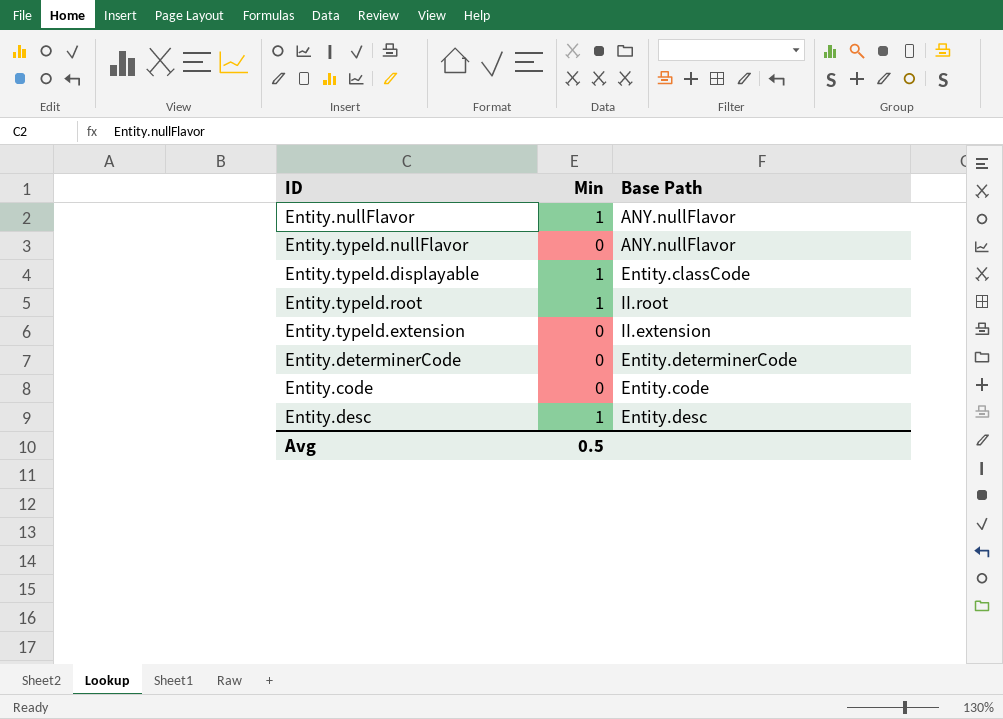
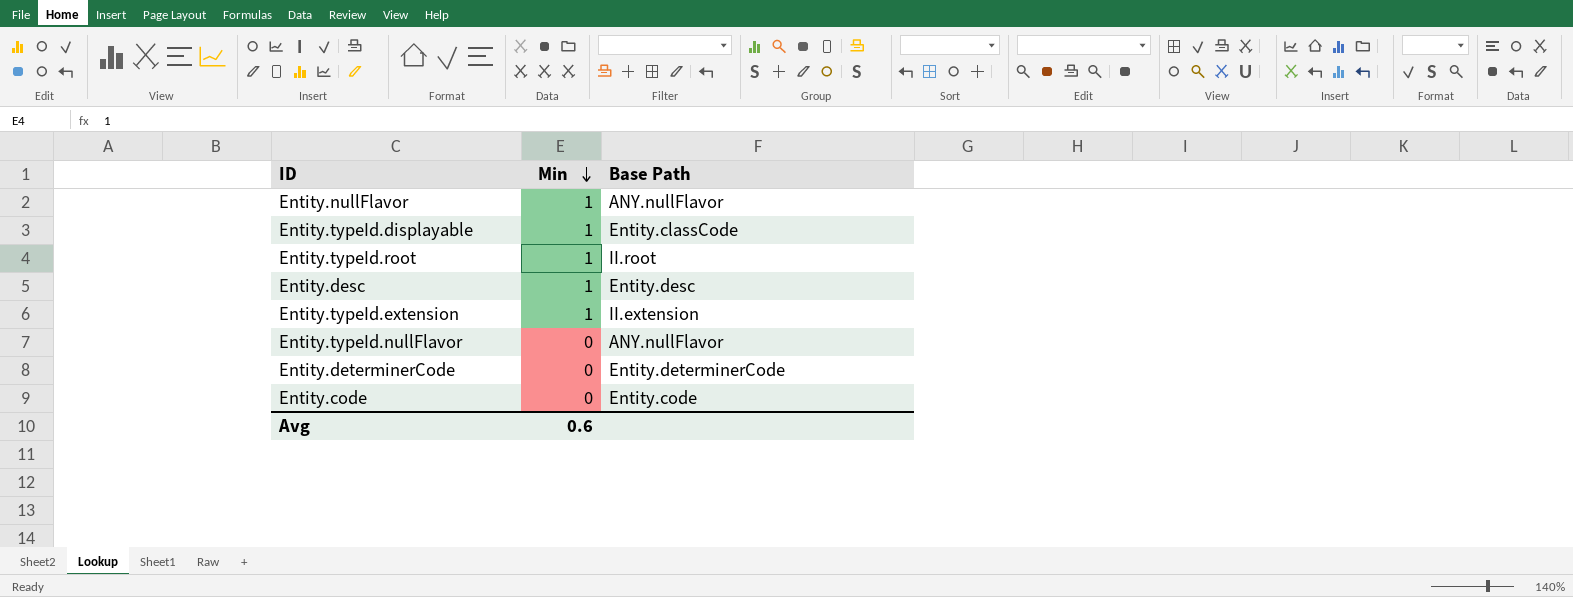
row order: none -> Min descending
Entity.typeId.extension | Min: 0 -> 1
Avg | Min: 0.5 -> 0.6

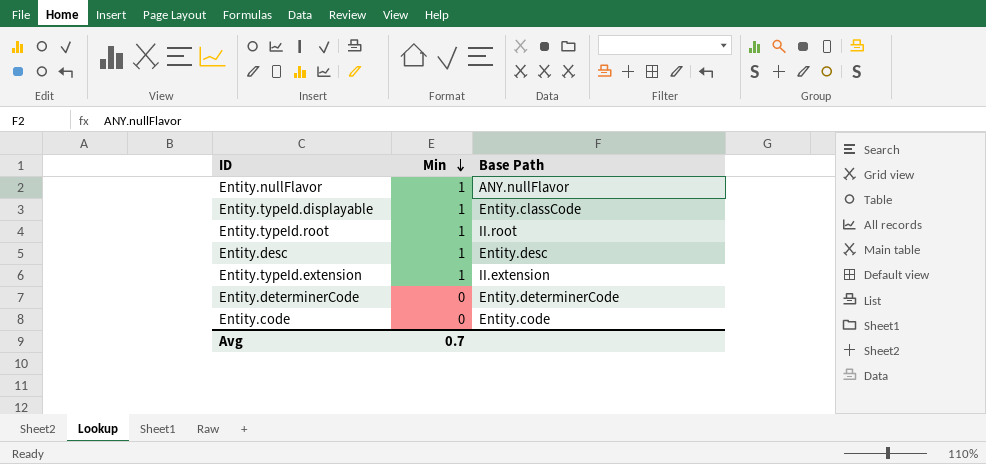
row Entity.typeId.nullFlavor: 0 | ANY.nullFlavor -> none
Avg | Min: 0.6 -> 0.7

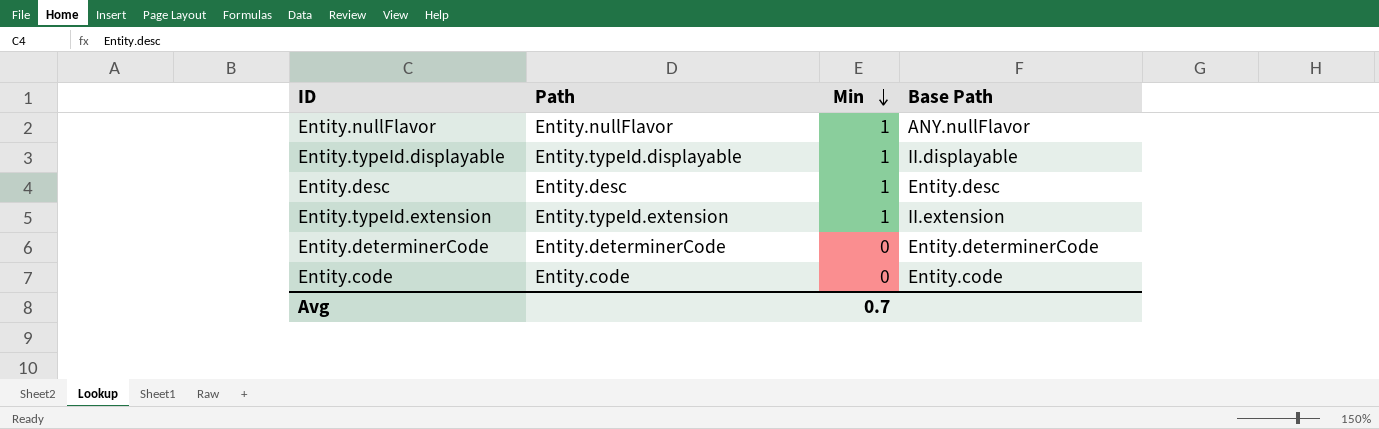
column Path | position: none -> 2
row Entity.typeId.root: 1 | II.root -> none
Entity.typeId.displayable | Base Path: Entity.classCode -> II.displayable

